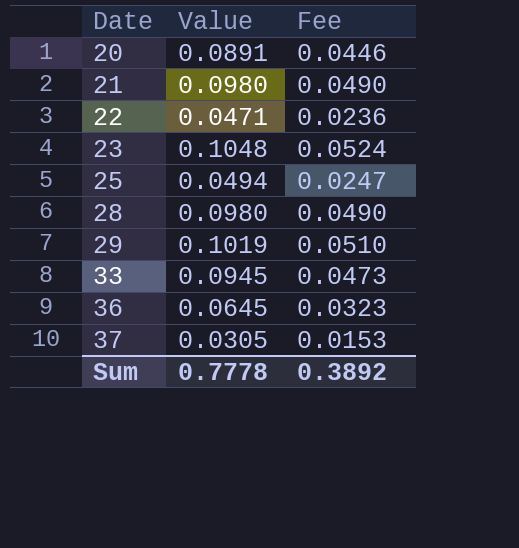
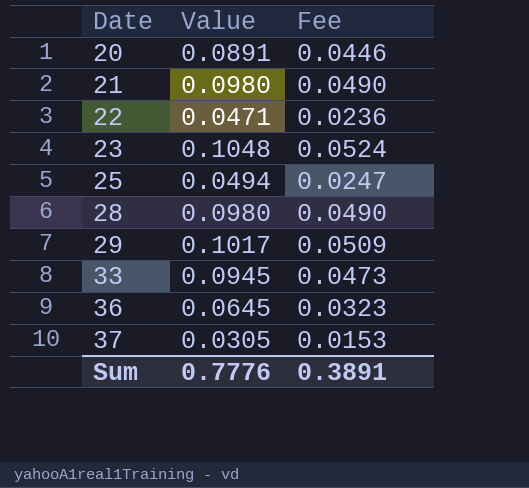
29 | Value: 0.1019 -> 0.1017
29 | Fee: 0.0510 -> 0.0509
Sum | Value: 0.7778 -> 0.7776
Sum | Fee: 0.3892 -> 0.3891

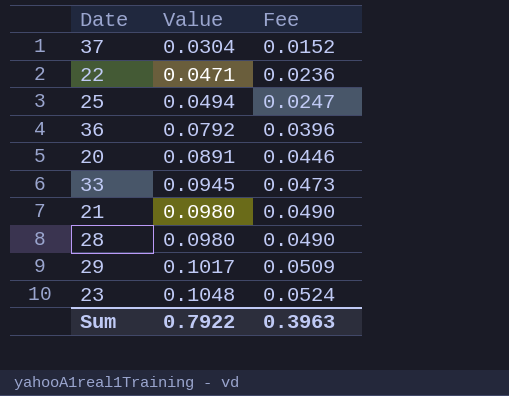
row order: Date ascending -> Value ascending
37 | Value: 0.0305 -> 0.0304
37 | Fee: 0.0153 -> 0.0152
36 | Value: 0.0645 -> 0.0792
36 | Fee: 0.0323 -> 0.0396
Sum | Value: 0.7776 -> 0.7922
Sum | Fee: 0.3891 -> 0.3963

